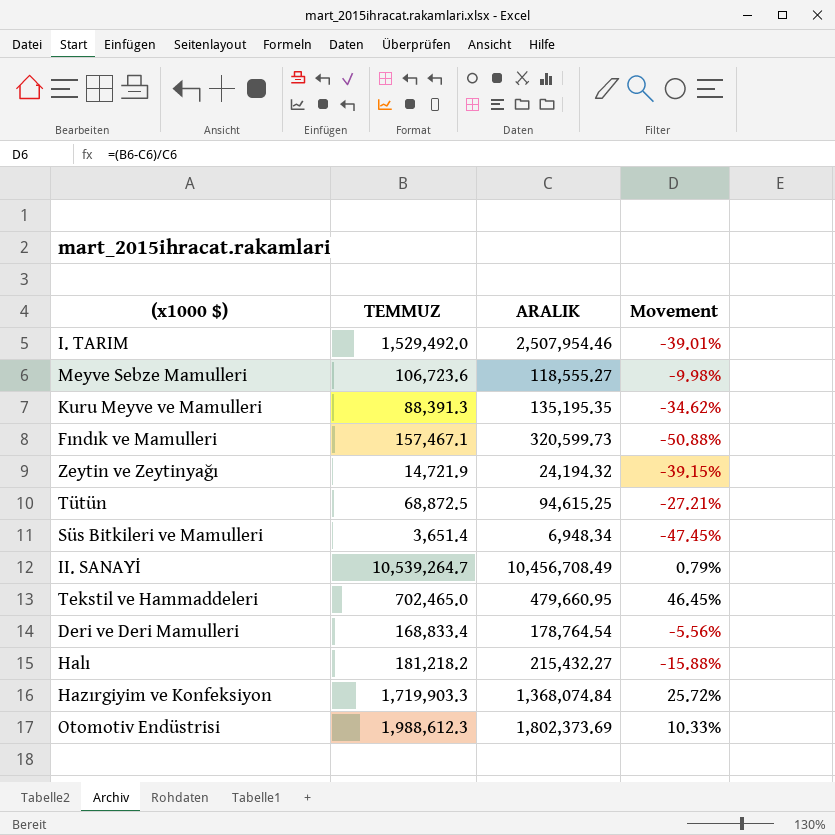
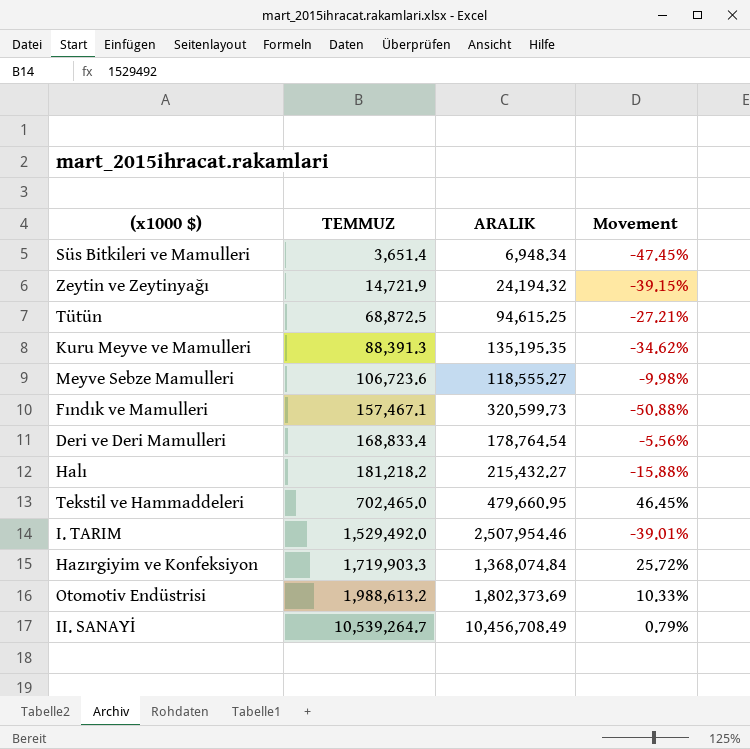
row order: none -> TEMMUZ ascending
Otomotiv Endüstrisi | TEMMUZ: 1,988,612.3 -> 1,988,613.2

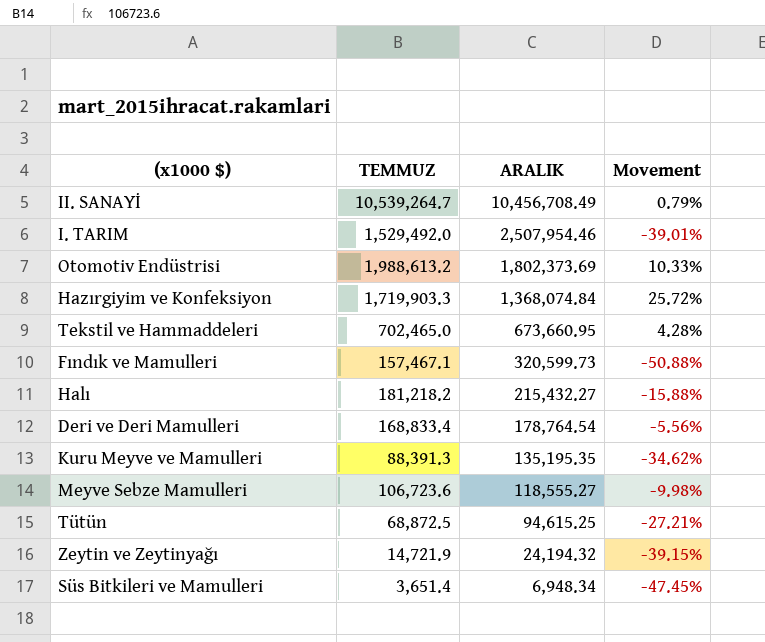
row order: TEMMUZ ascending -> ARALIK descending
Tekstil ve Hammaddeleri | ARALIK: 479,660.95 -> 673,660.95
Tekstil ve Hammaddeleri | Movement: 46.45% -> 4.28%

